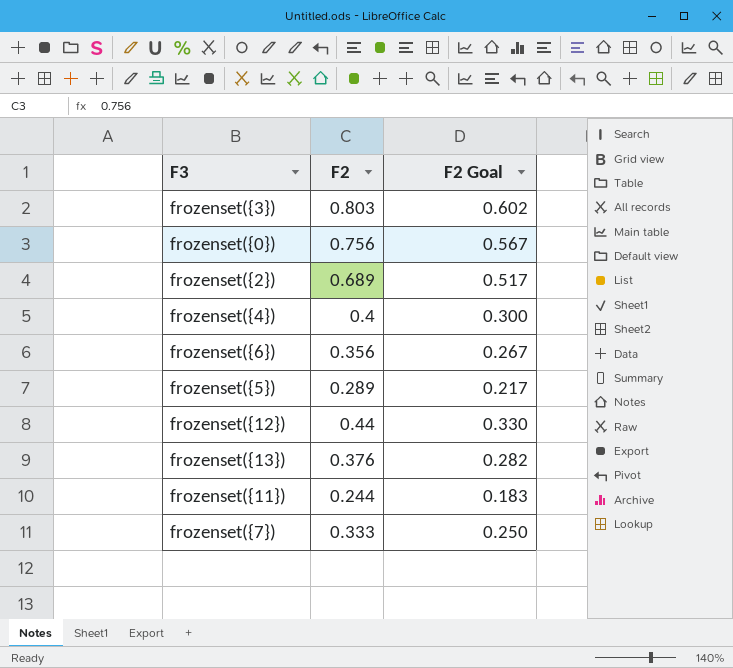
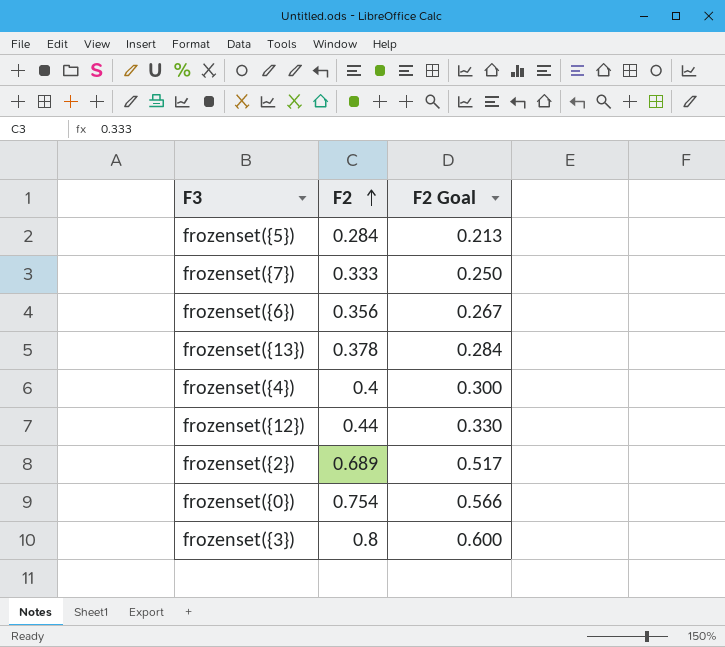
row order: none -> F2 ascending
row frozenset({11}): 0.244 | 0.183 -> none
frozenset({5}) | F2: 0.289 -> 0.284
frozenset({5}) | F2 Goal: 0.217 -> 0.213
frozenset({13}) | F2: 0.376 -> 0.378
frozenset({13}) | F2 Goal: 0.282 -> 0.284
frozenset({0}) | F2: 0.756 -> 0.754
frozenset({0}) | F2 Goal: 0.567 -> 0.566
frozenset({3}) | F2: 0.803 -> 0.8
frozenset({3}) | F2 Goal: 0.602 -> 0.600

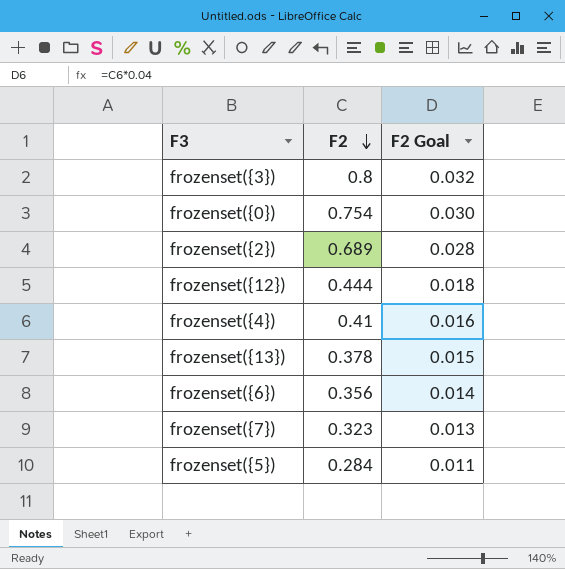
row order: F2 ascending -> F2 descending
column F2 Goal | formula: [F2] * 0.75 -> [F2] * 0.04
frozenset({12}) | F2: 0.44 -> 0.444
frozenset({4}) | F2: 0.4 -> 0.41
frozenset({7}) | F2: 0.333 -> 0.323

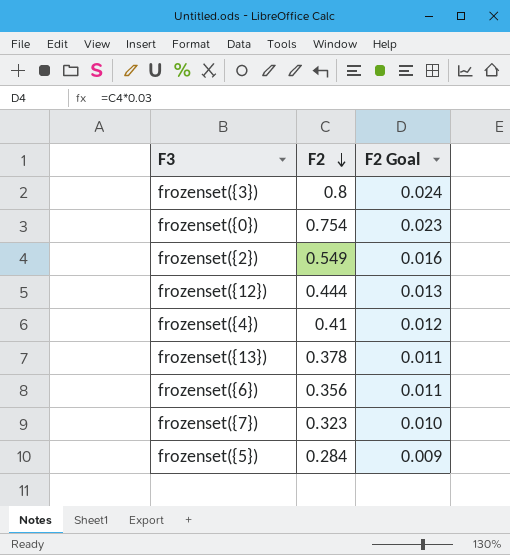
column F2 Goal | formula: [F2] * 0.04 -> [F2] * 0.03
frozenset({2}) | F2: 0.689 -> 0.549

